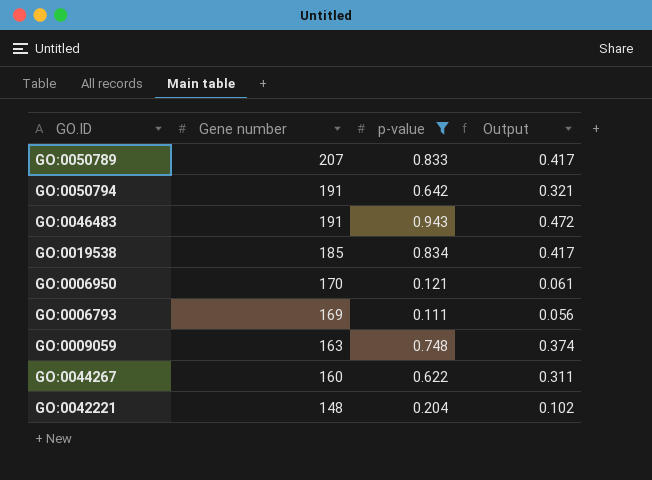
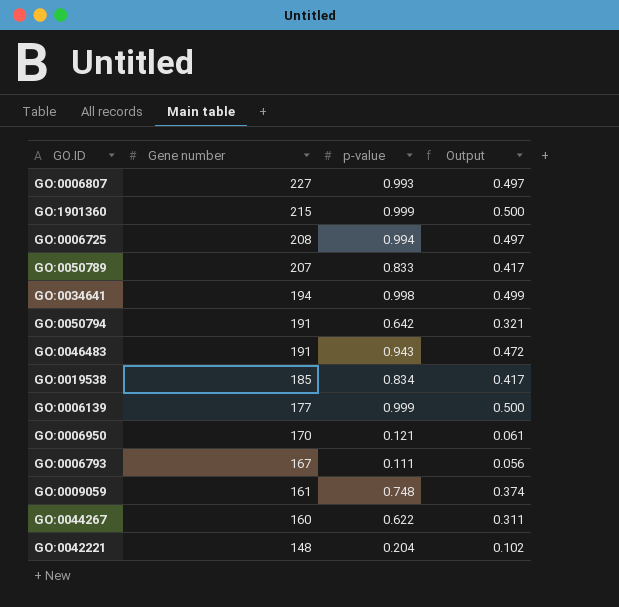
filter: p-value <= 0.943 -> none
GO:0006793 | Gene number: 169 -> 167
GO:0009059 | Gene number: 163 -> 161

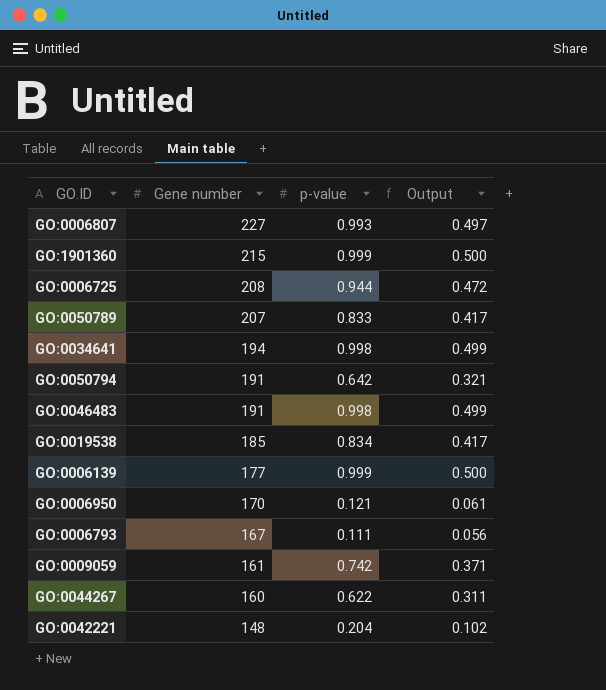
GO:0006725 | p-value: 0.994 -> 0.944
GO:0006725 | Output: 0.497 -> 0.472
GO:0046483 | p-value: 0.943 -> 0.998
GO:0046483 | Output: 0.472 -> 0.499
GO:0009059 | p-value: 0.748 -> 0.742
GO:0009059 | Output: 0.374 -> 0.371

